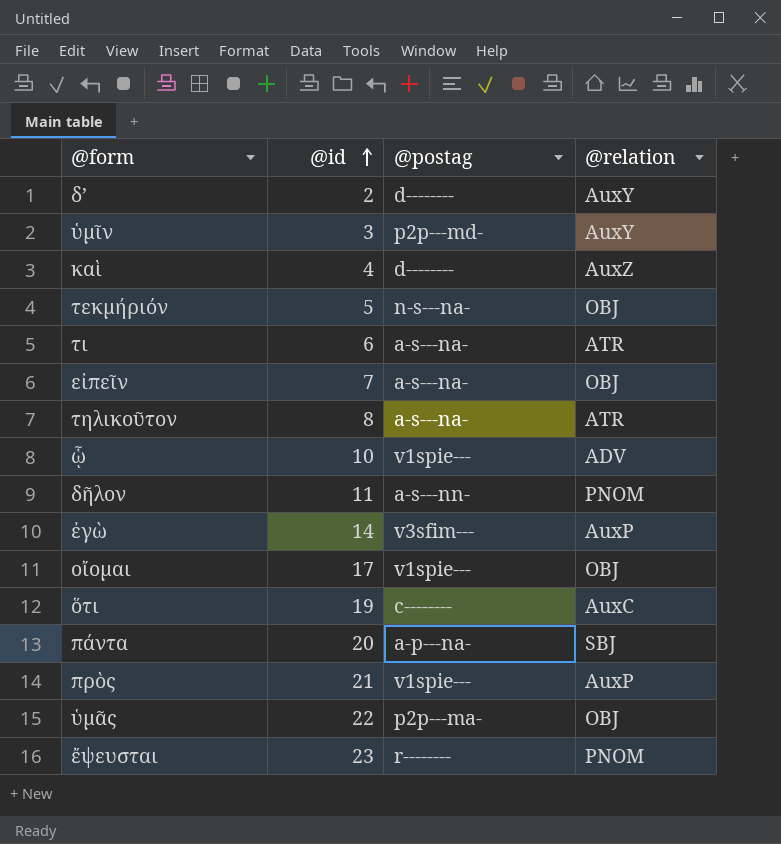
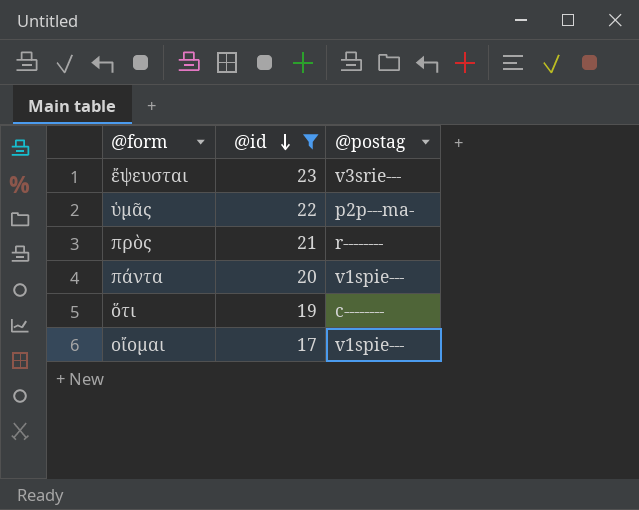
filter: none -> @id >= 17
row order: @id ascending -> @id descending
column @relation | position: 4 -> none
ἔψευσται | @postag: r-------- -> v3srie---
πρὸς | @postag: v1spie--- -> r--------
πάντα | @postag: a-p---na- -> v1spie---

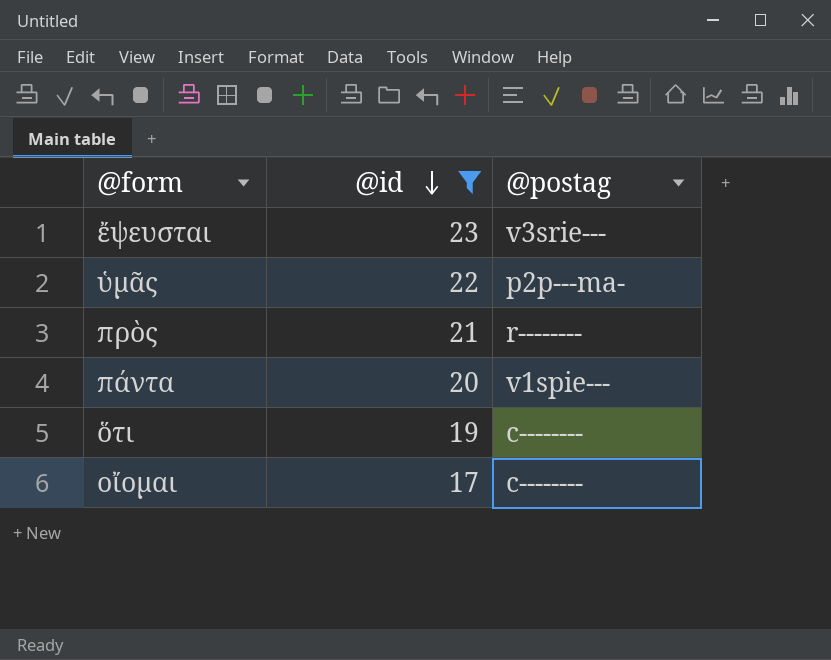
οἴομαι | @postag: v1spie--- -> c--------

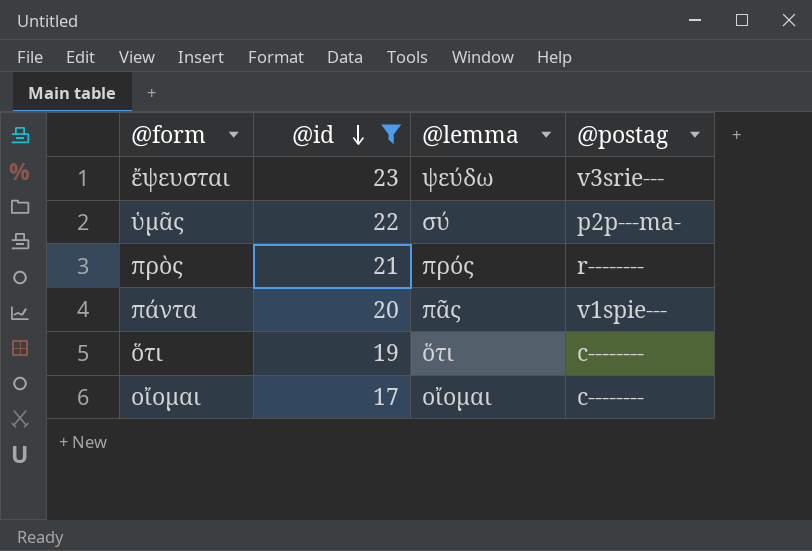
column @lemma | position: none -> 3

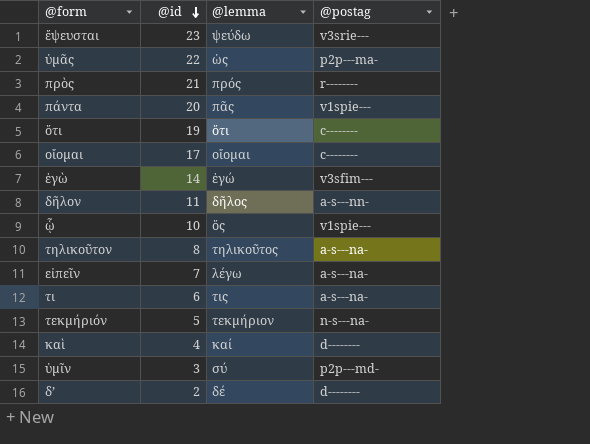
filter: @id >= 17 -> none
ὑμᾶς | @lemma: σύ -> ὡς

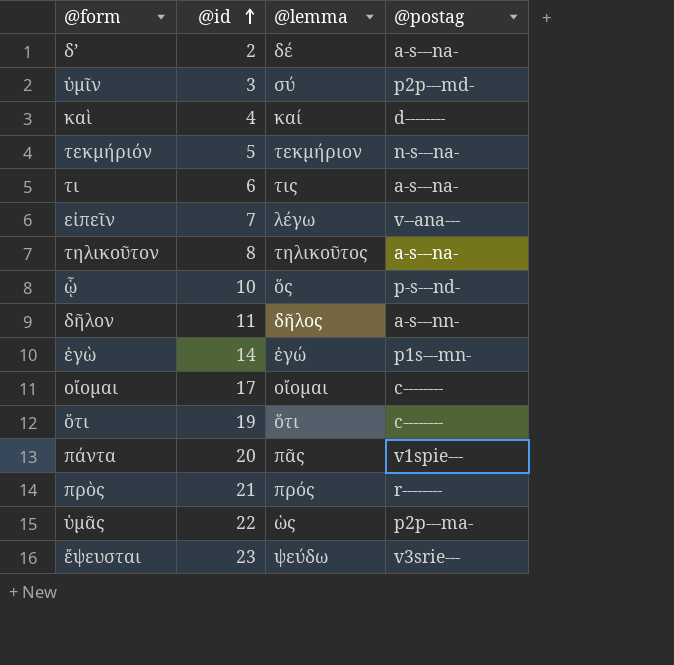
row order: @id descending -> @id ascending
δ’ | @postag: d-------- -> a-s---na-
εἰπεῖν | @postag: a-s---na- -> v--ana---
ᾧ | @postag: v1spie--- -> p-s---nd-
ἐγὼ | @postag: v3sfim--- -> p1s---mn-

